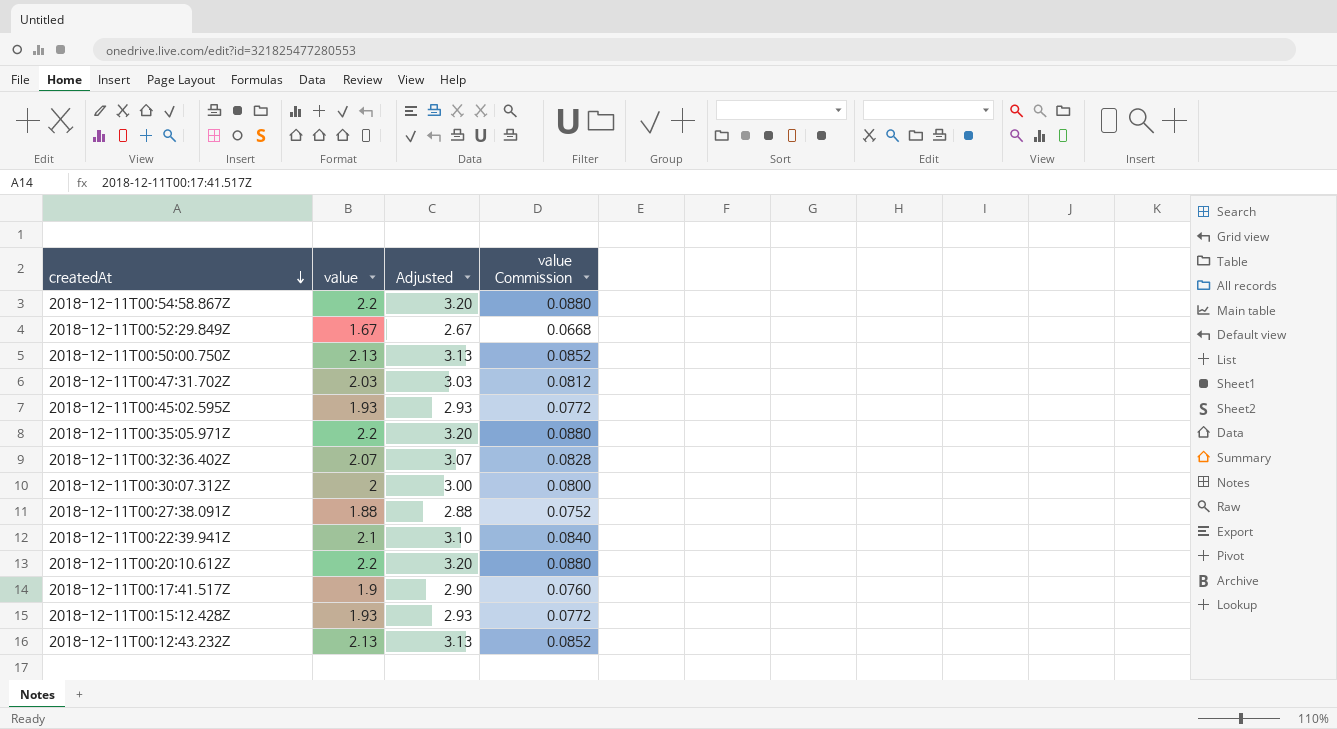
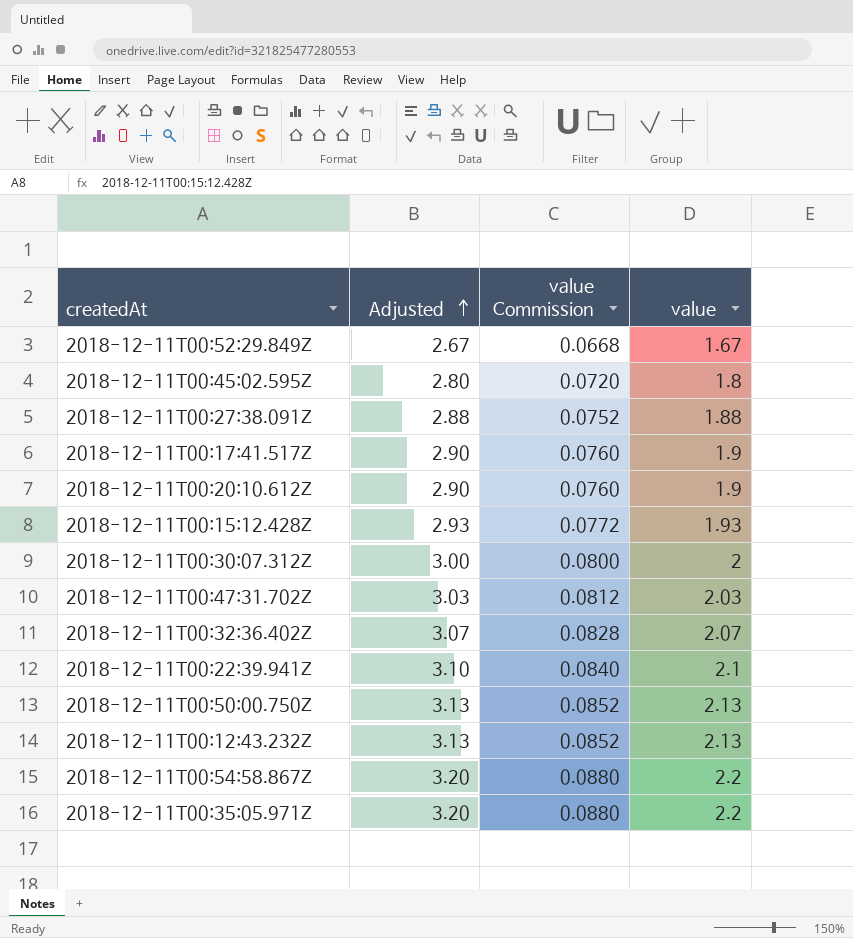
row order: createdAt descending -> Adjusted ascending
column value | position: 2 -> 4
2018-12-11T00:45:02.595Z | Adjusted: 2.93 -> 2.80
2018-12-11T00:45:02.595Z | value Commission: 0.0772 -> 0.0720
2018-12-11T00:45:02.595Z | value: 1.93 -> 1.8
2018-12-11T00:20:10.612Z | Adjusted: 3.20 -> 2.90
2018-12-11T00:20:10.612Z | value Commission: 0.0880 -> 0.0760
2018-12-11T00:20:10.612Z | value: 2.2 -> 1.9

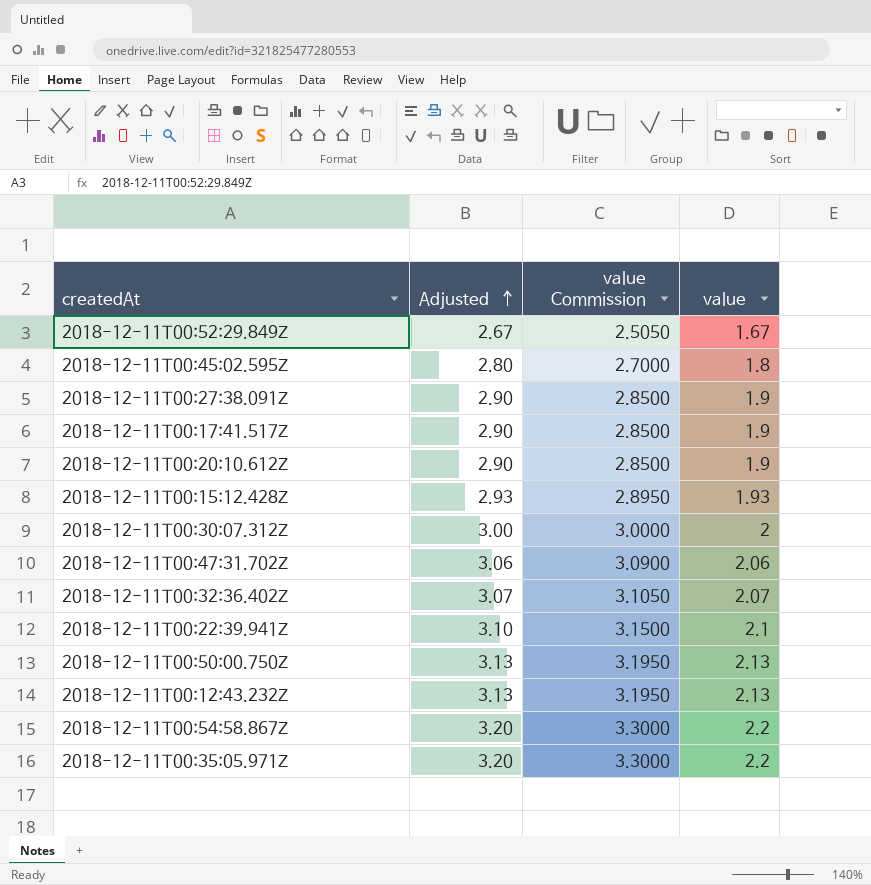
column value Commission | formula: [value] * 0.04 -> [value] * 1.5
2018-12-11T00:27:38.091Z | Adjusted: 2.88 -> 2.90
2018-12-11T00:27:38.091Z | value: 1.88 -> 1.9
2018-12-11T00:47:31.702Z | Adjusted: 3.03 -> 3.06
2018-12-11T00:47:31.702Z | value: 2.03 -> 2.06

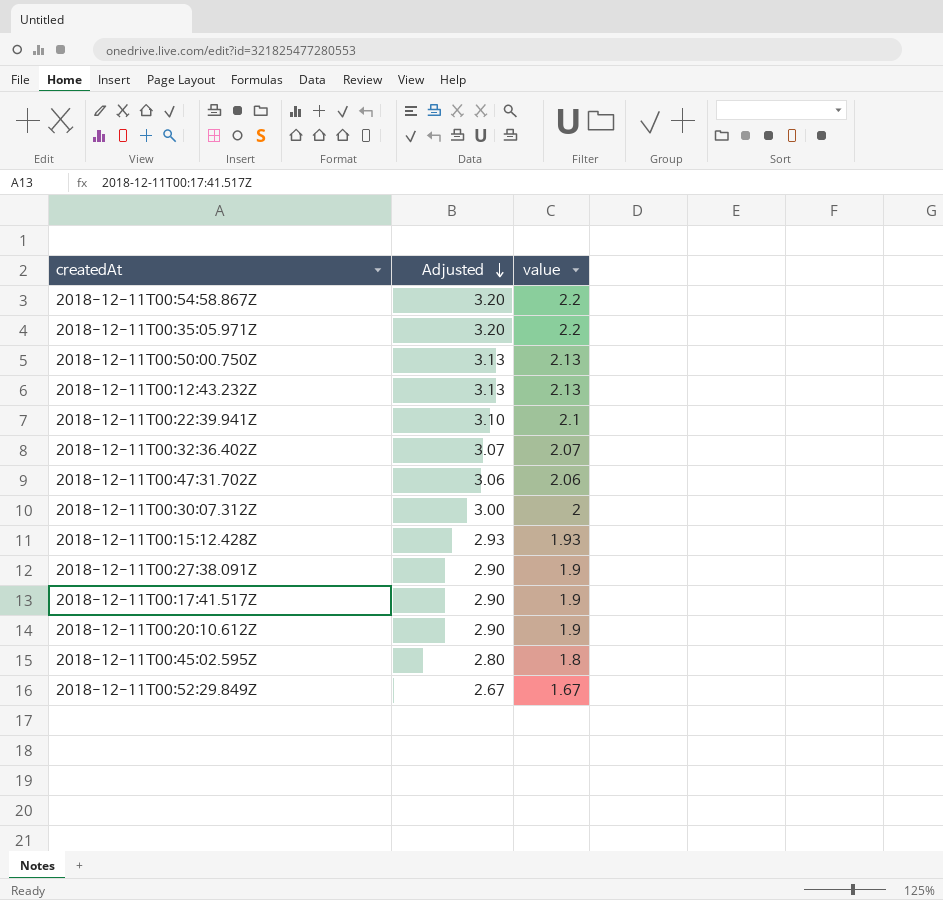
row order: Adjusted ascending -> Adjusted descending
column value Commission | formula: [value] * 1.5 -> none

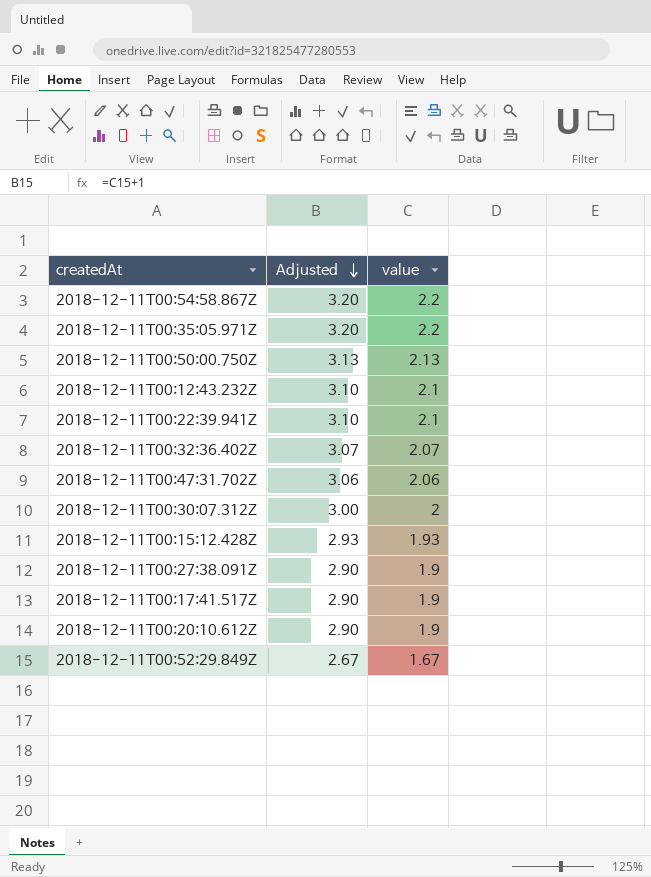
row 2018-12-11T00:45:02.595Z: 2.80 | 1.8 -> none
2018-12-11T00:12:43.232Z | Adjusted: 3.13 -> 3.10
2018-12-11T00:12:43.232Z | value: 2.13 -> 2.1

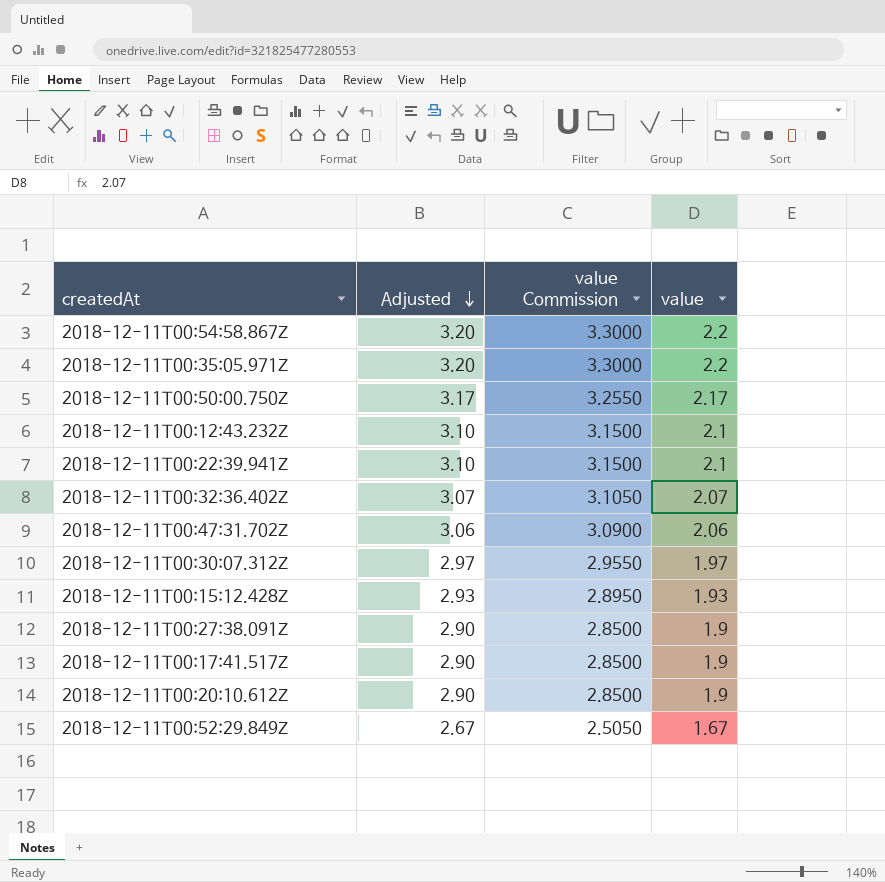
column value Commission | formula: none -> [value] * 1.5
2018-12-11T00:50:00.750Z | Adjusted: 3.13 -> 3.17
2018-12-11T00:50:00.750Z | value: 2.13 -> 2.17
2018-12-11T00:30:07.312Z | Adjusted: 3.00 -> 2.97
2018-12-11T00:30:07.312Z | value: 2 -> 1.97

